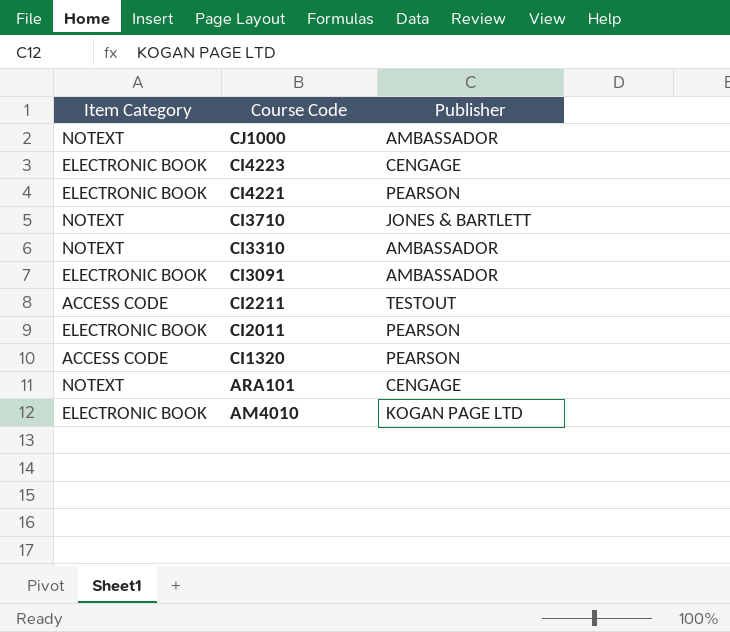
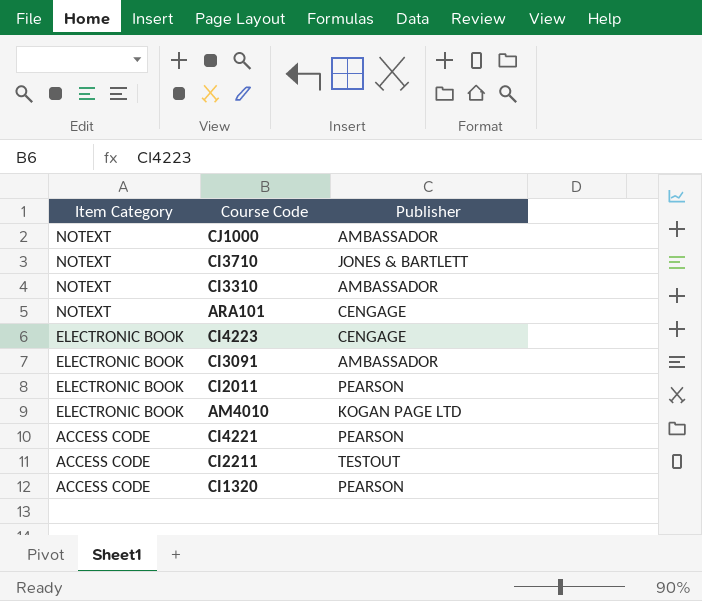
row order: Course Code descending -> Item Category descending
CI4221 | Item Category: ELECTRONIC BOOK -> ACCESS CODE

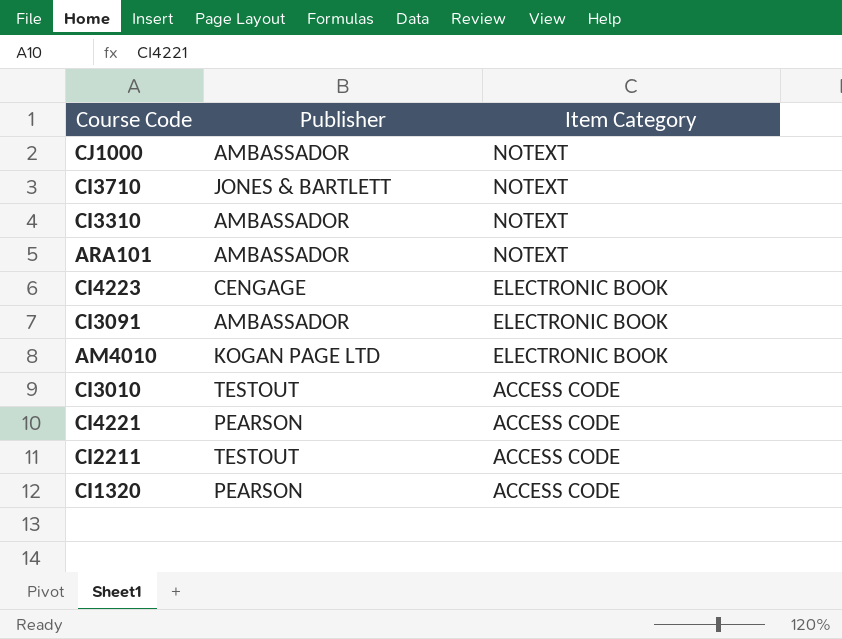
column Item Category | position: 1 -> 3
row CI2011: ELECTRONIC BOOK | PEARSON -> none
ARA101 | Publisher: CENGAGE -> AMBASSADOR
row CI3010: none -> TESTOUT | ACCESS CODE

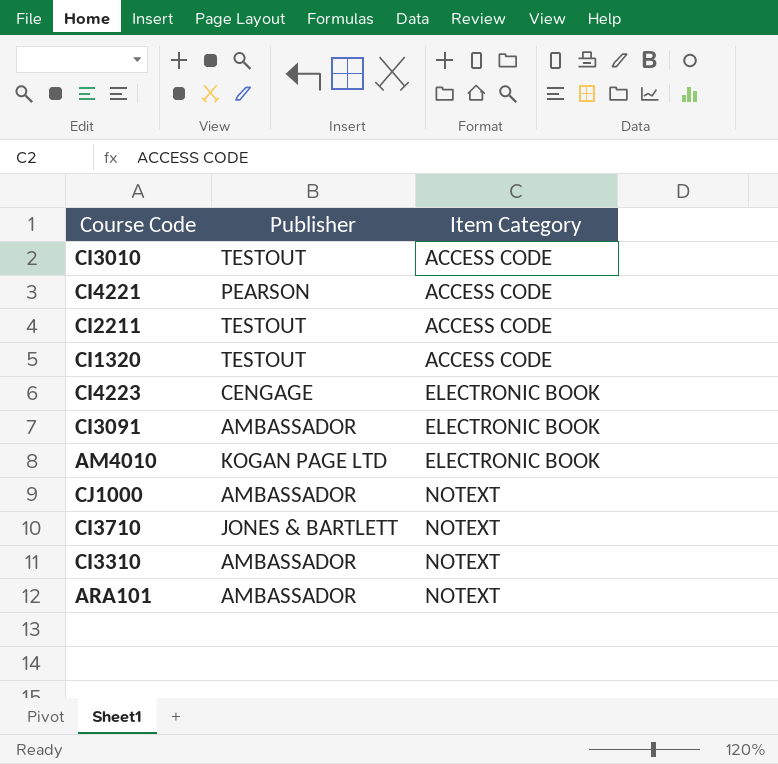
row order: Item Category descending -> Item Category ascending
CI1320 | Publisher: PEARSON -> TESTOUT

